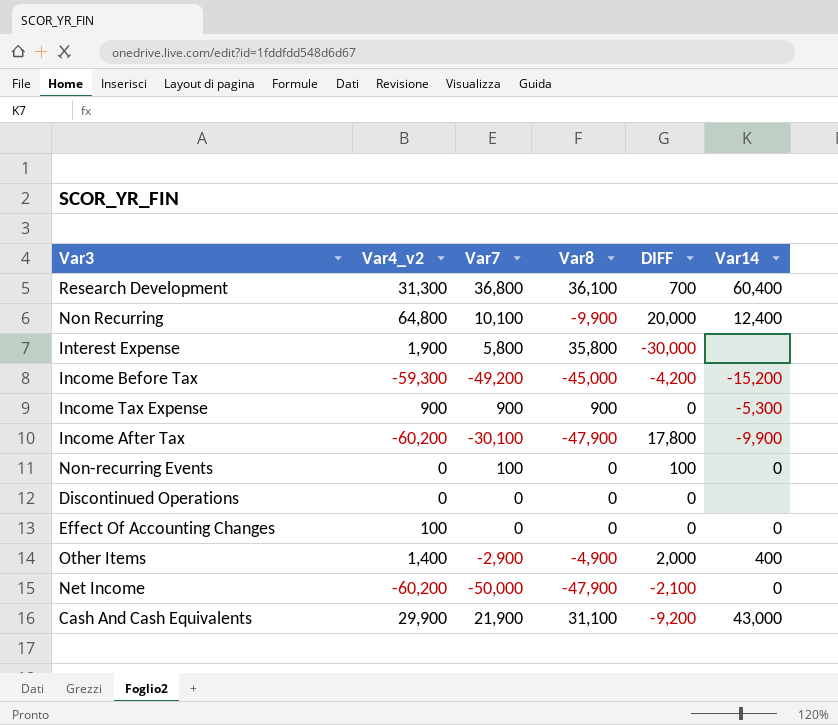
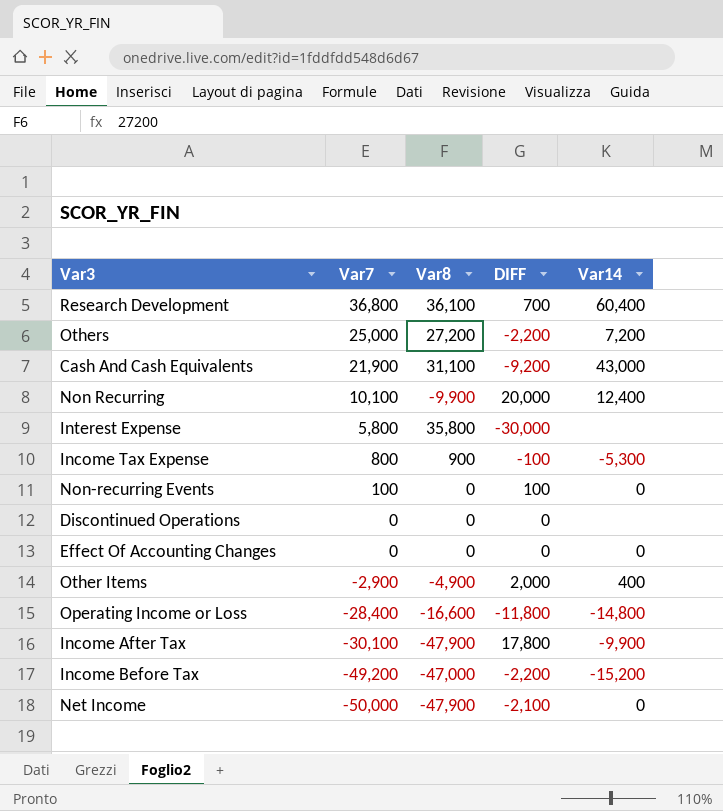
row order: none -> Var7 descending
column Var4_v2 | position: 2 -> none
row Others: none -> 25,000 | 27,200 | -2,200 | 7,200
Income Tax Expense | Var7: 900 -> 800
Income Tax Expense | DIFF: 0 -> -100
row Operating Income or Loss: none -> -28,400 | -16,600 | -11,800 | -14,800
Income Before Tax | Var8: -45,000 -> -47,000
Income Before Tax | DIFF: -4,200 -> -2,200

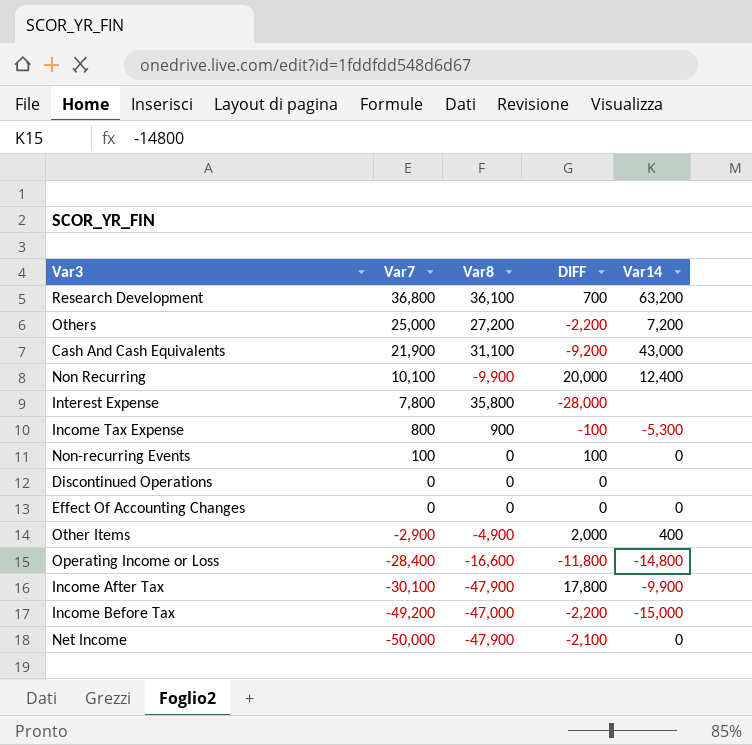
Research Development | Var14: 60,400 -> 63,200
Interest Expense | Var7: 5,800 -> 7,800
Interest Expense | DIFF: -30,000 -> -28,000
Income Before Tax | Var14: -15,200 -> -15,000

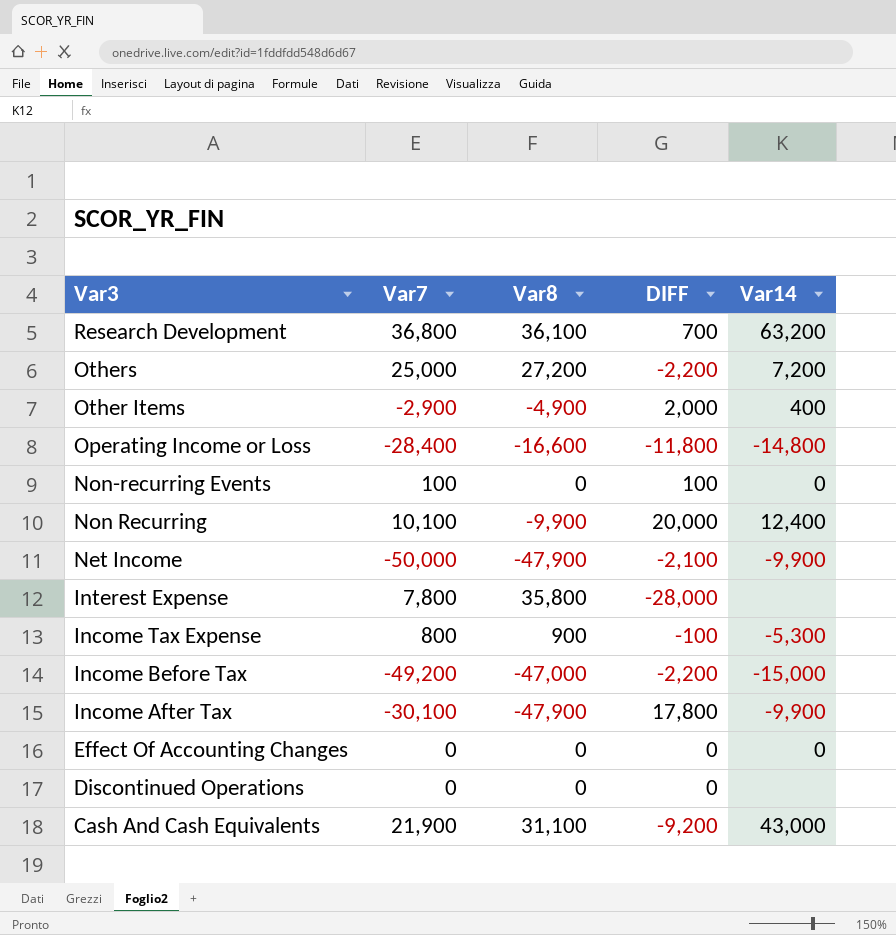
row order: Var7 descending -> Var3 descending
Net Income | Var14: 0 -> -9,900

